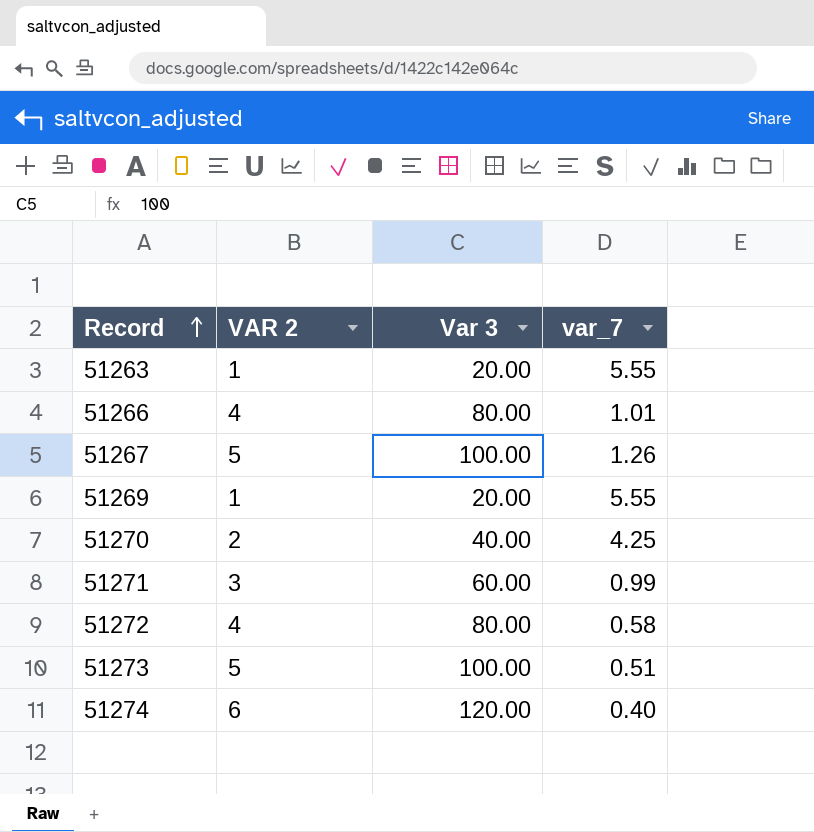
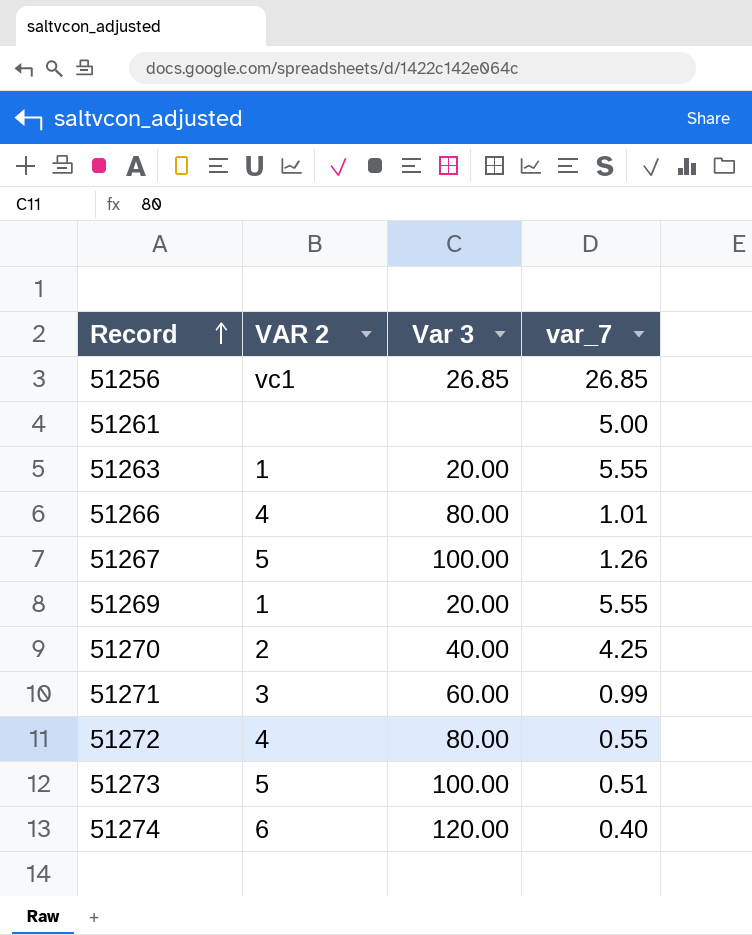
row 51256: none -> vc1 | 26.85 | 26.85
row 51261: none -> none | none | 5.00
51272 | var_7: 0.58 -> 0.55

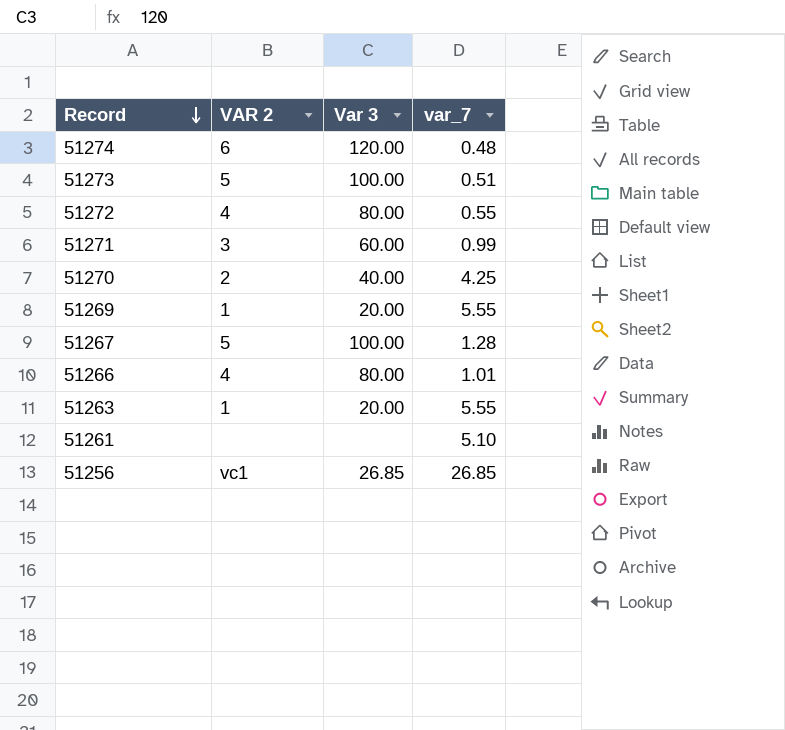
row order: Record ascending -> Record descending
51274 | var_7: 0.40 -> 0.48
51267 | var_7: 1.26 -> 1.28
51261 | var_7: 5.00 -> 5.10

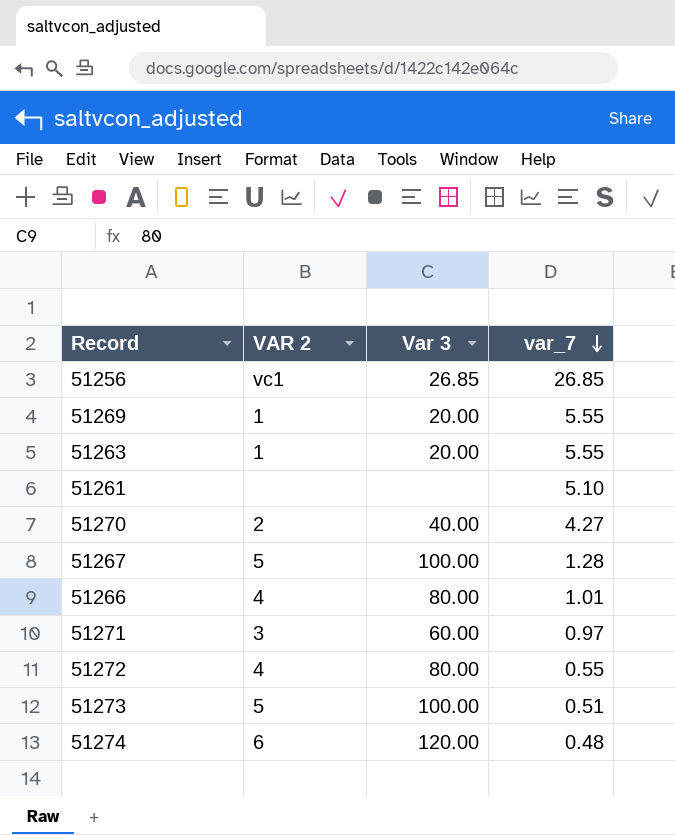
row order: Record descending -> var_7 descending
51270 | var_7: 4.25 -> 4.27
51271 | var_7: 0.99 -> 0.97

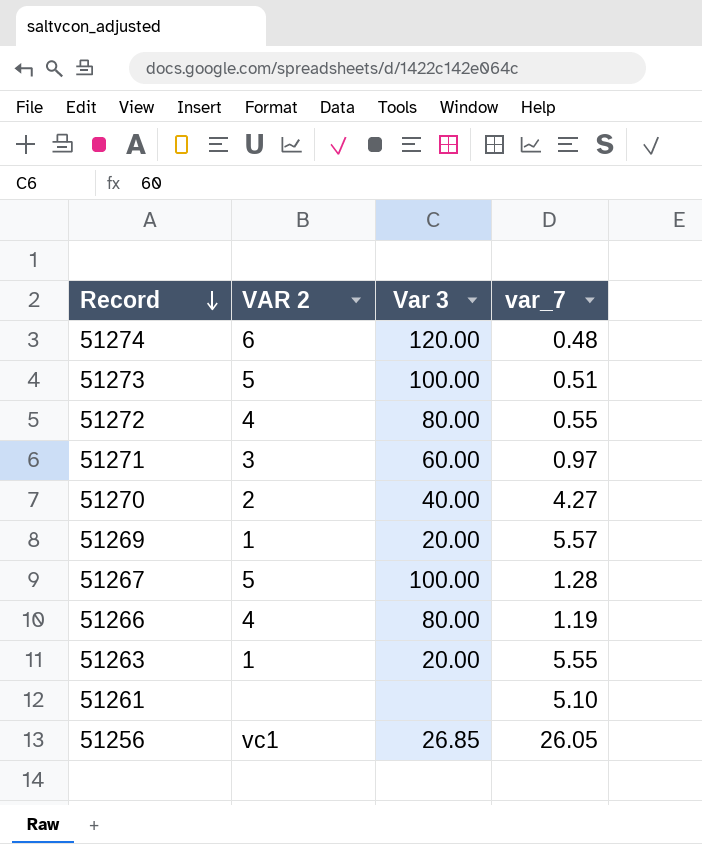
row order: var_7 descending -> Record descending
51269 | var_7: 5.55 -> 5.57
51266 | var_7: 1.01 -> 1.19
51256 | var_7: 26.85 -> 26.05

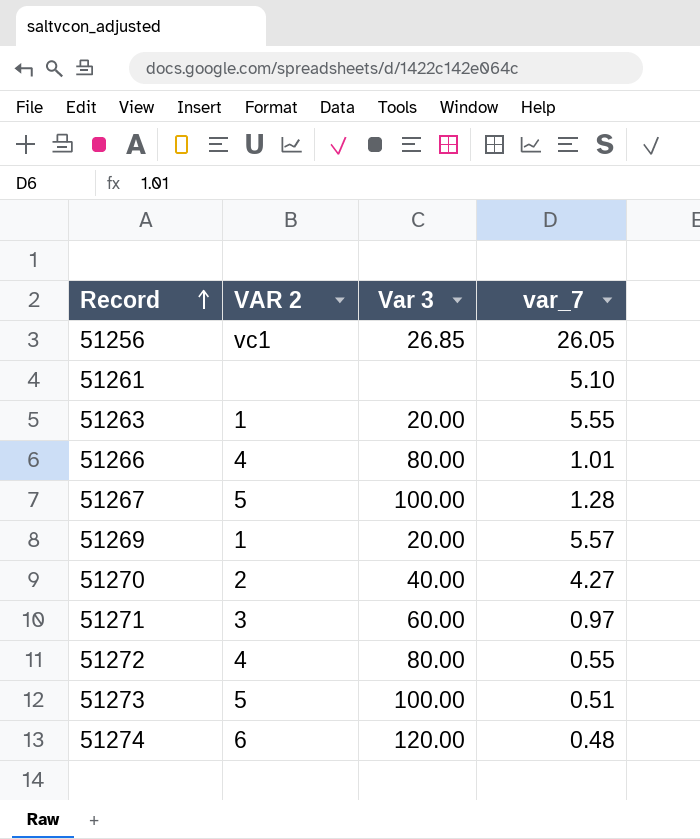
row order: Record descending -> Record ascending
51266 | var_7: 1.19 -> 1.01

